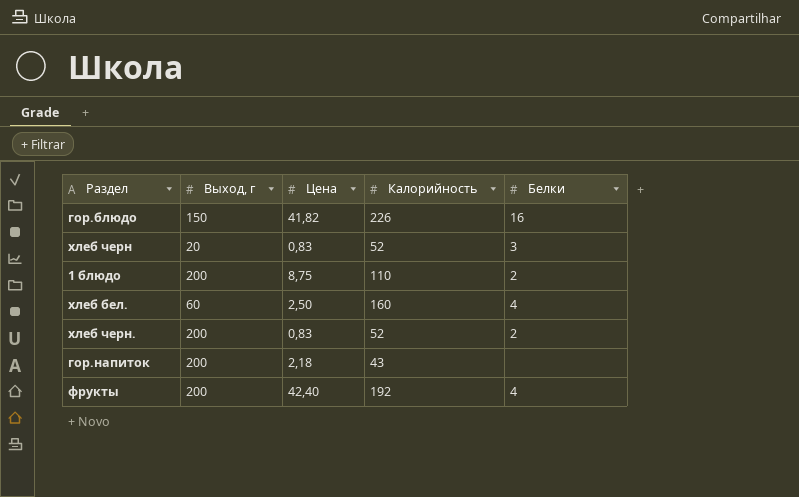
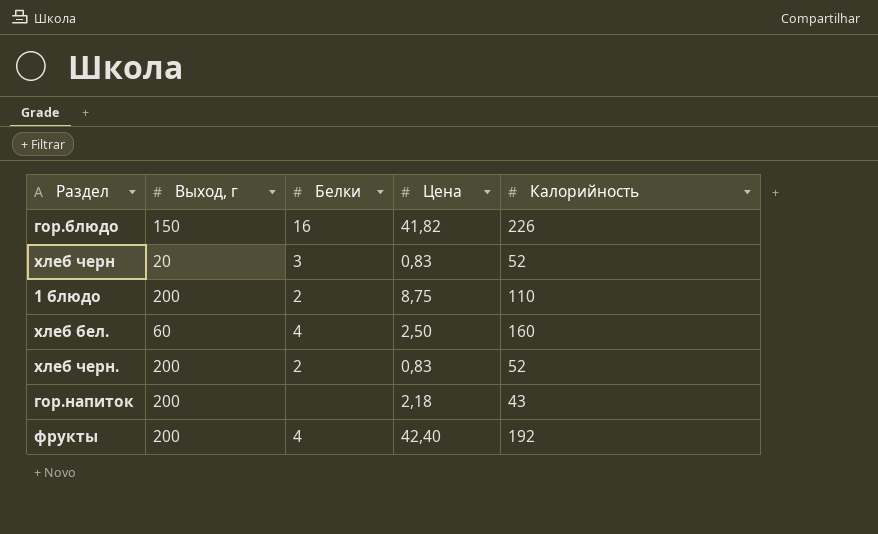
column Белки | position: 5 -> 3

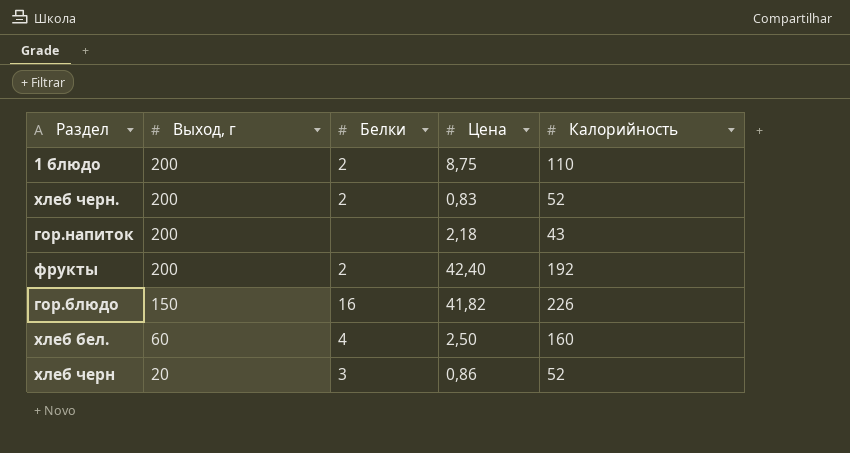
row order: none -> Выход, г descending
фрукты | Белки: 4 -> 2
хлеб черн | Цена: 0,83 -> 0,86

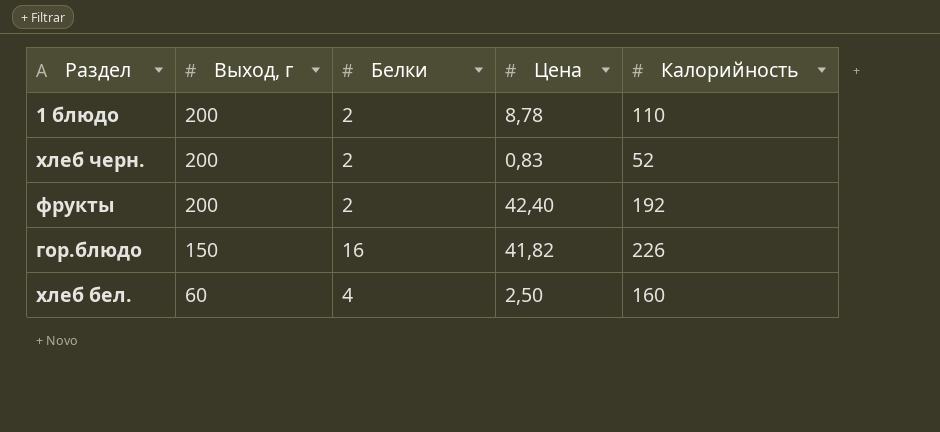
row гор.напиток: 200 | none | 2,18 | 43 -> none
row хлеб черн: 20 | 3 | 0,86 | 52 -> none
1 блюдо | Цена: 8,75 -> 8,78

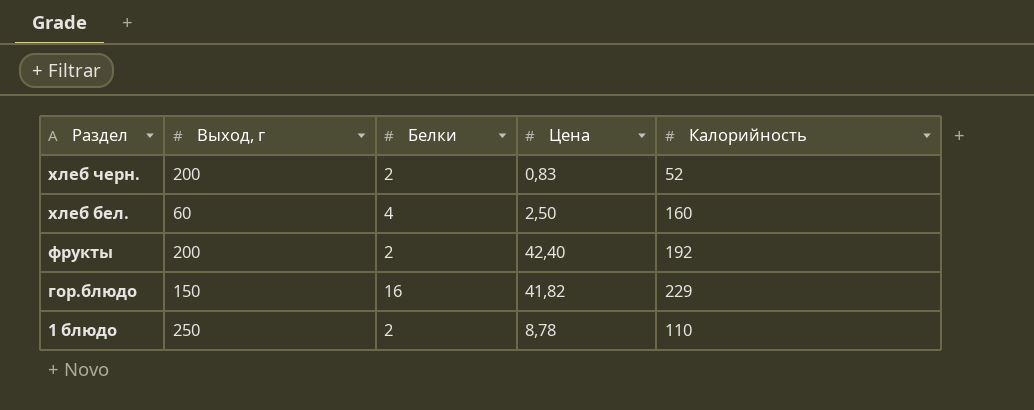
row order: Выход, г descending -> Раздел descending
гор.блюдо | Калорийность: 226 -> 229
1 блюдо | Выход, г: 200 -> 250

